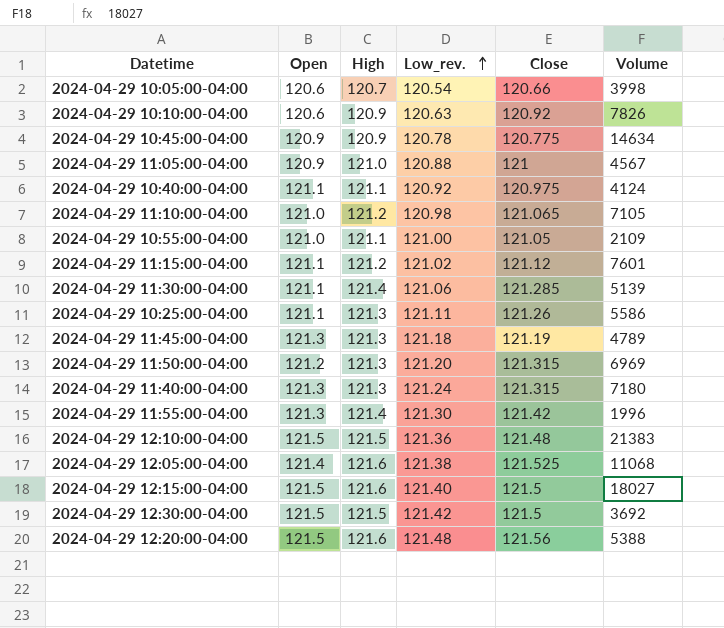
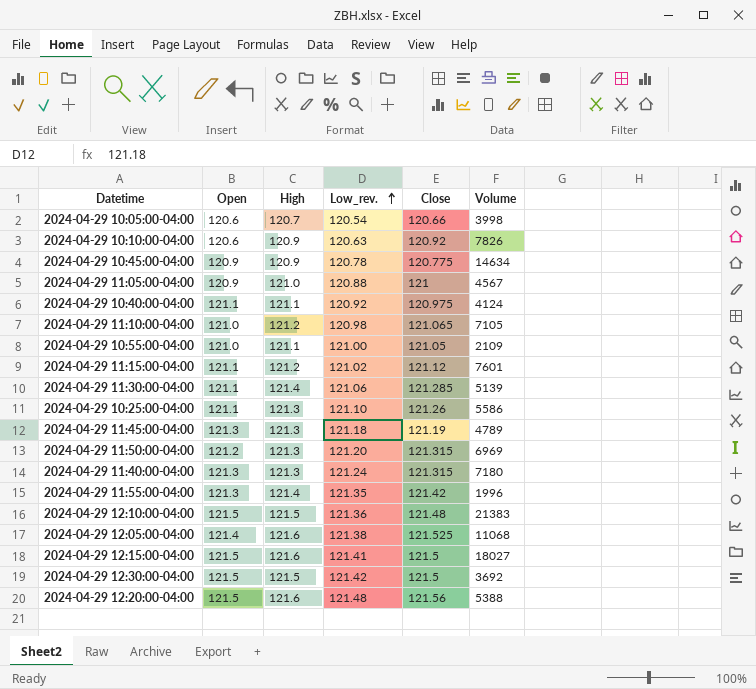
2024-04-29 10:25:00-04:00 | Low_rev.: 121.11 -> 121.10
2024-04-29 11:55:00-04:00 | Low_rev.: 121.30 -> 121.35
2024-04-29 12:15:00-04:00 | Low_rev.: 121.40 -> 121.41

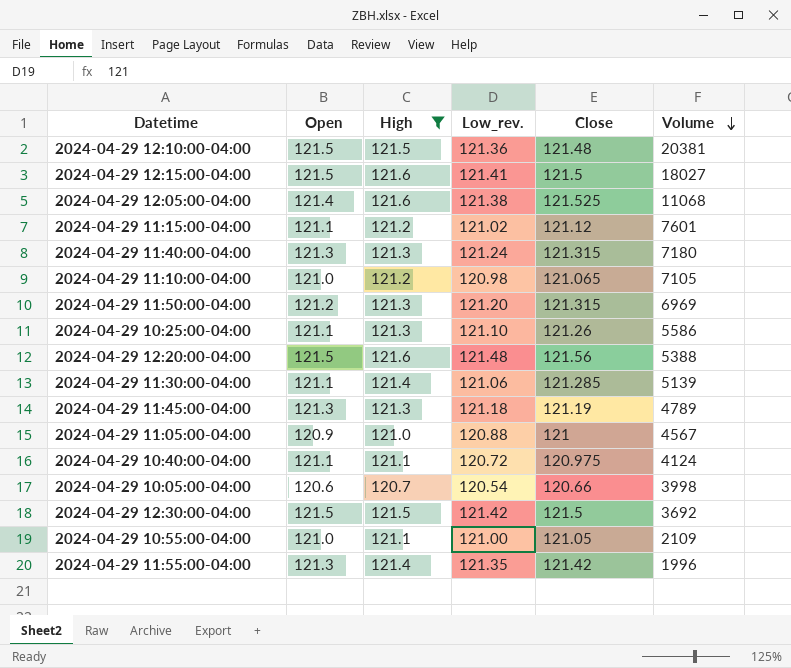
filter: none -> High != 120.9
row order: Low_rev. ascending -> Volume descending
2024-04-29 12:10:00-04:00 | Volume: 21383 -> 20381
2024-04-29 10:40:00-04:00 | Low_rev.: 120.92 -> 120.72

